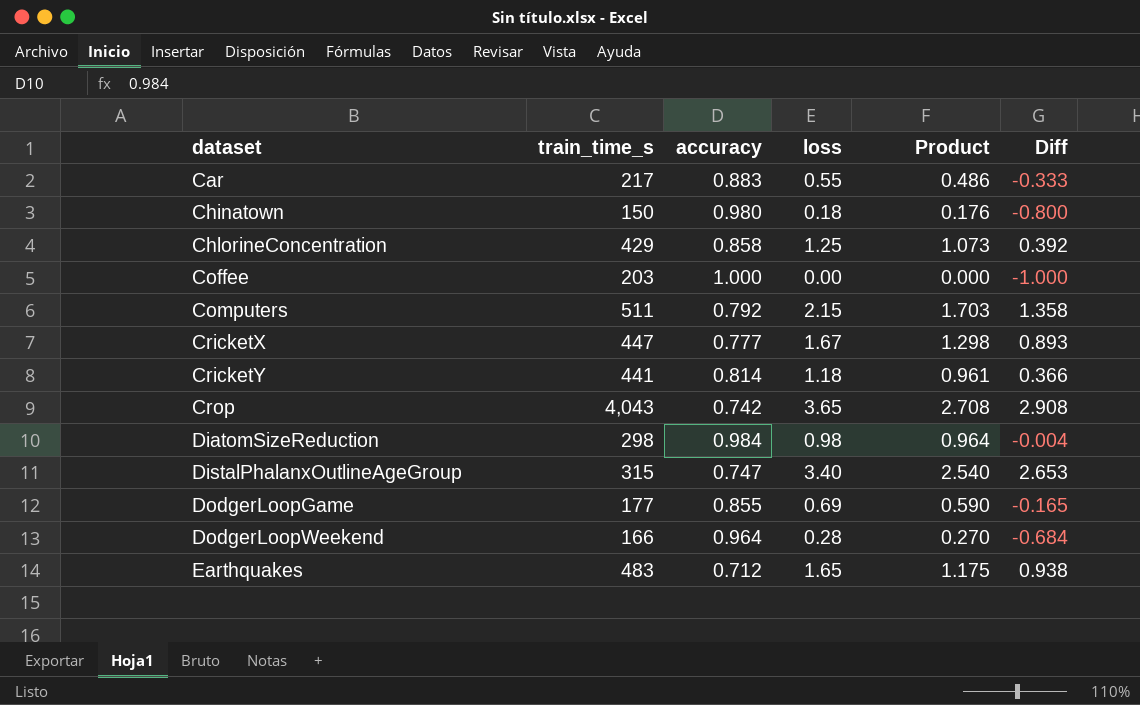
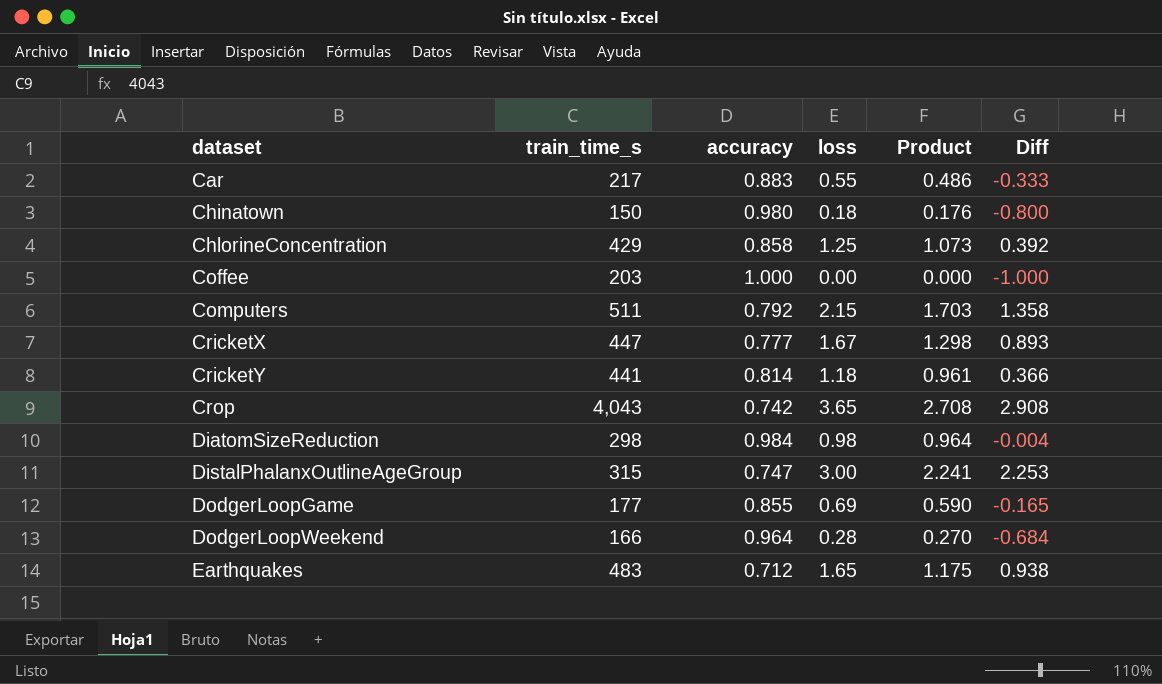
DistalPhalanxOutlineAgeGroup | loss: 3.40 -> 3.00
DistalPhalanxOutlineAgeGroup | Product: 2.540 -> 2.241
DistalPhalanxOutlineAgeGroup | Diff: 2.653 -> 2.253

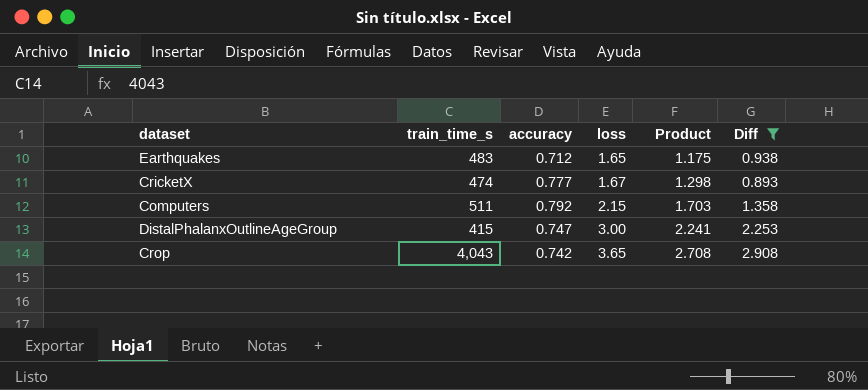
filter: none -> Diff >= 0.893
row order: dataset ascending -> loss ascending
CricketX | train_time_s: 447 -> 474
DistalPhalanxOutlineAgeGroup | train_time_s: 315 -> 415

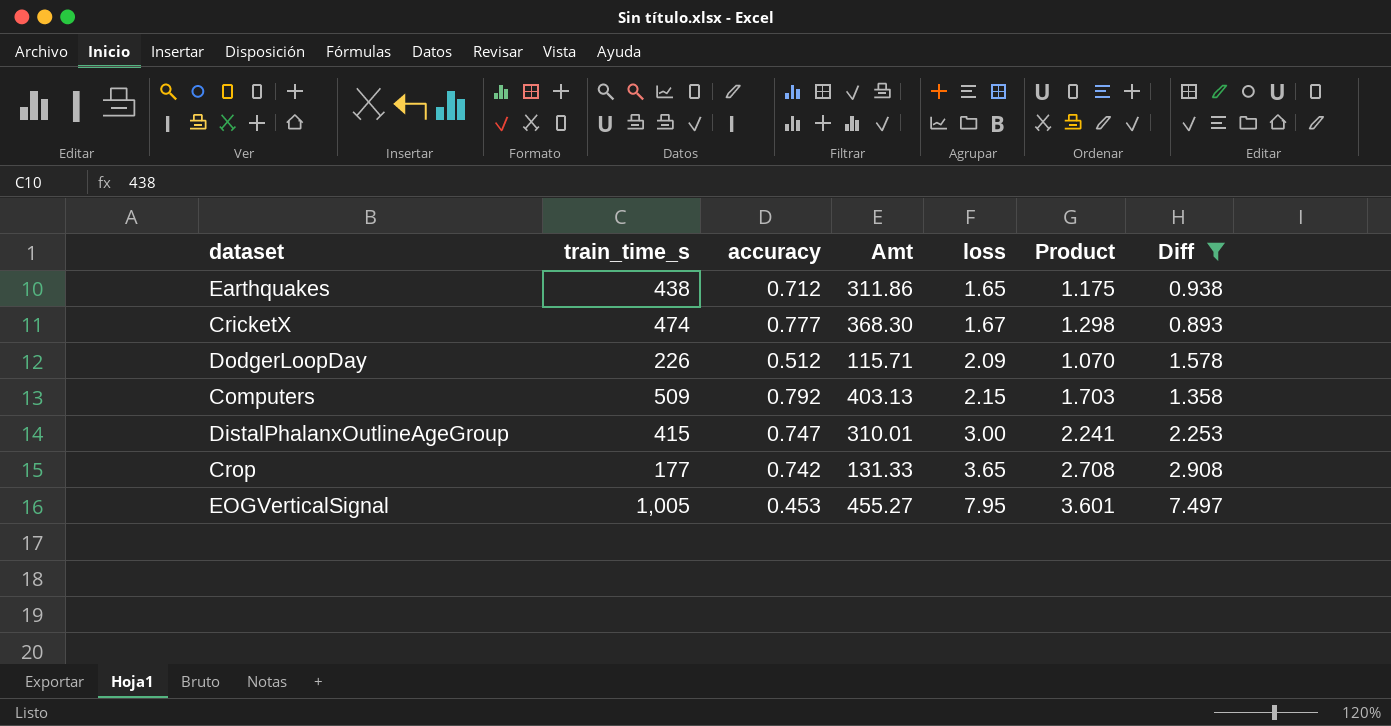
column Amt | formula: none -> [train_time_s] * [accuracy]
Earthquakes | train_time_s: 483 -> 438
row DodgerLoopDay: none -> 226 | 0.512 | 115.71 | 2.09 | 1.070 | 1.578
Computers | train_time_s: 511 -> 509
Crop | train_time_s: 4,043 -> 177
row EOGVerticalSignal: none -> 1,005 | 0.453 | 455.27 | 7.95 | 3.601 | 7.497

